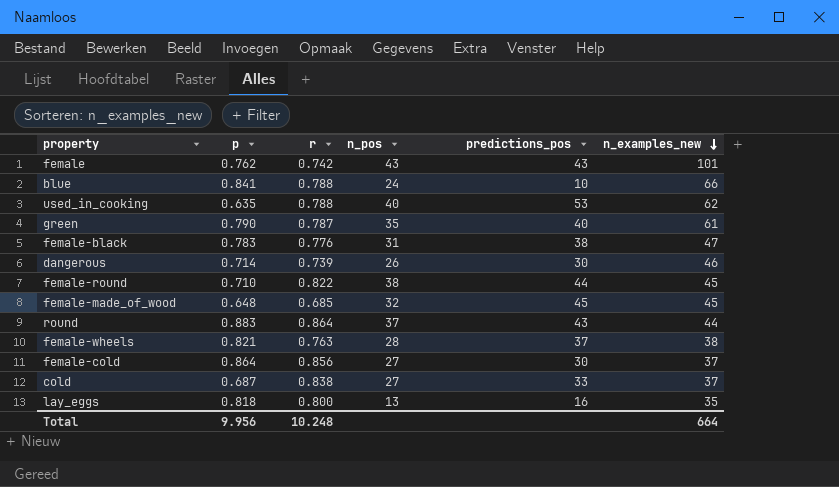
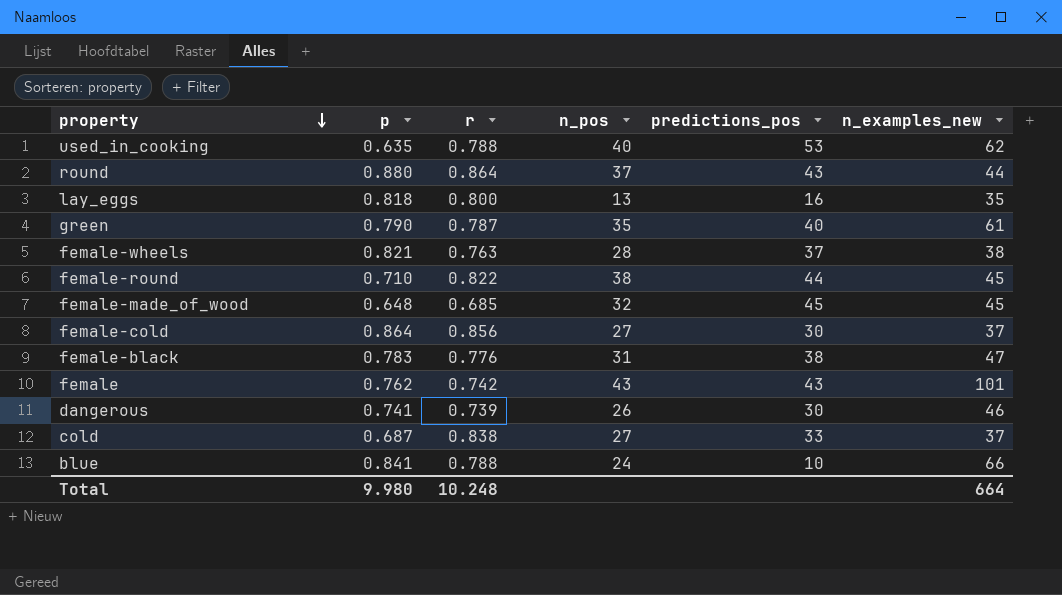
row order: n_examples_new descending -> property descending
round | p: 0.883 -> 0.880
dangerous | p: 0.714 -> 0.741
Total | p: 9.956 -> 9.980

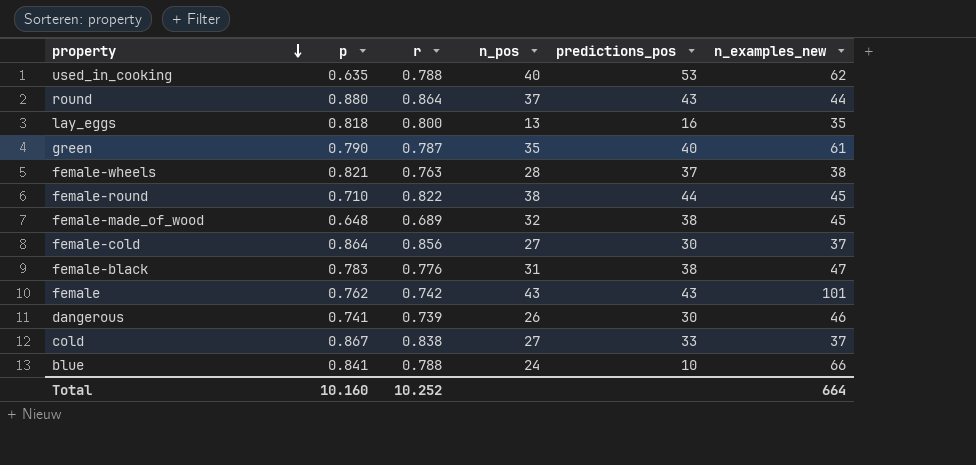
female-made_of_wood | r: 0.685 -> 0.689
female-made_of_wood | predictions_pos: 45 -> 38
cold | p: 0.687 -> 0.867
Total | p: 9.980 -> 10.160
Total | r: 10.248 -> 10.252

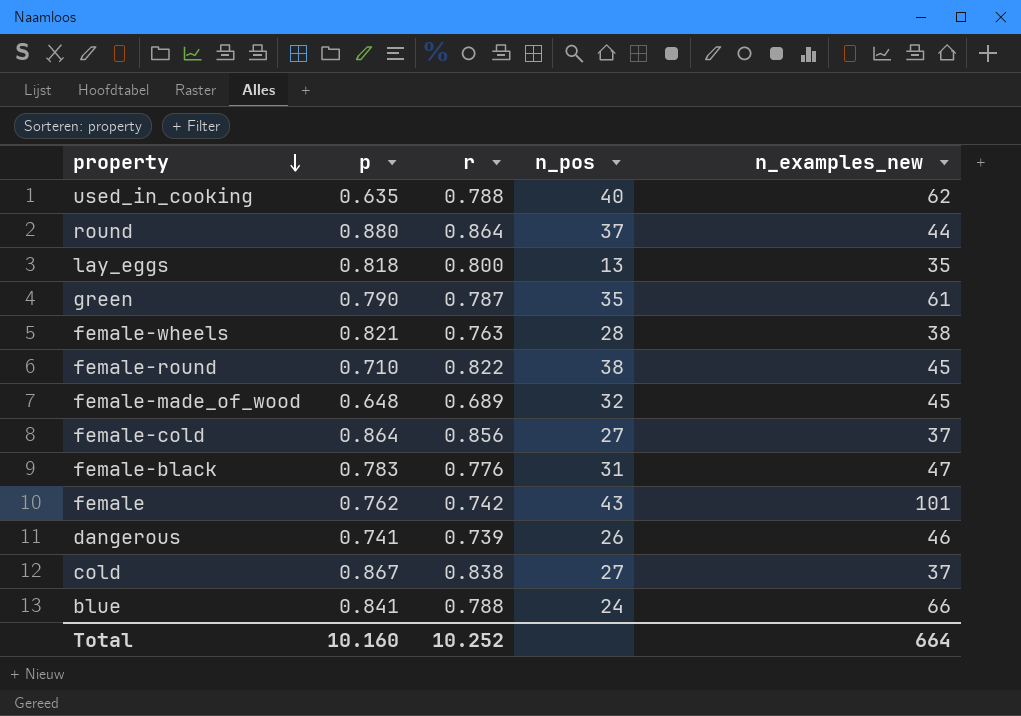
column predictions_pos | position: 5 -> none

